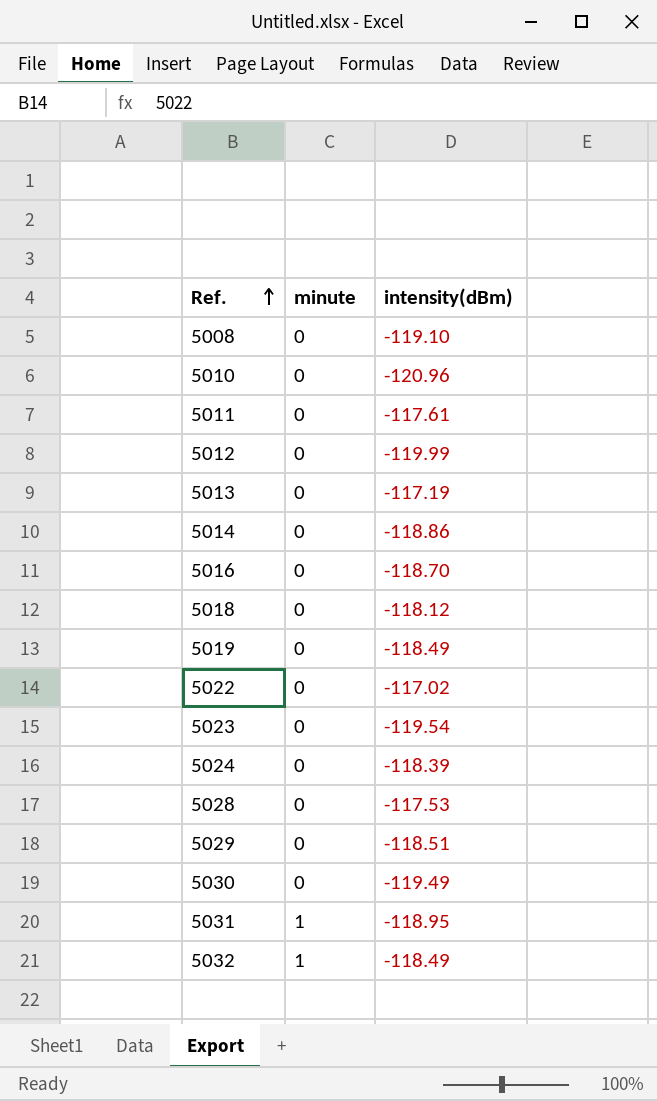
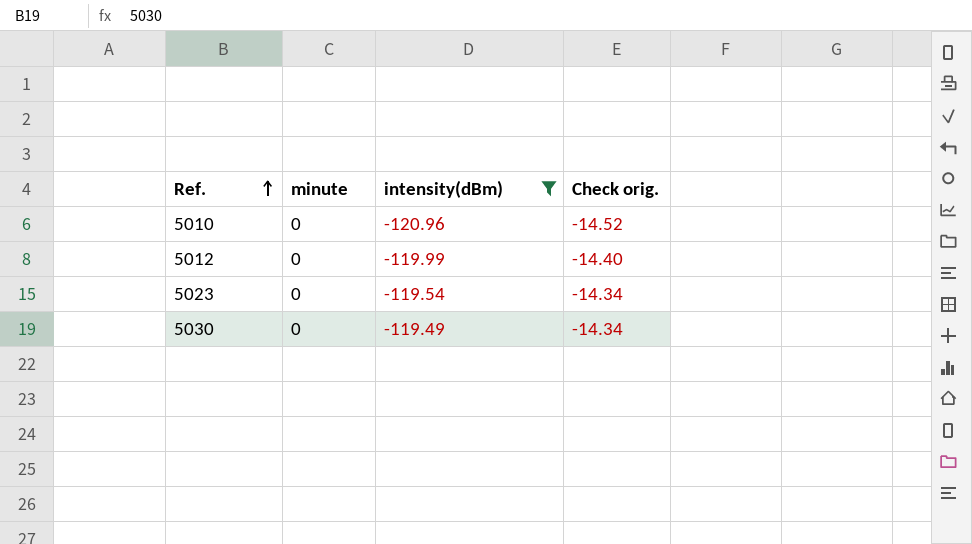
filter: none -> intensity(dBm) <= -119.49
column Check orig. | formula: none -> [intensity(dBm)] * 0.12

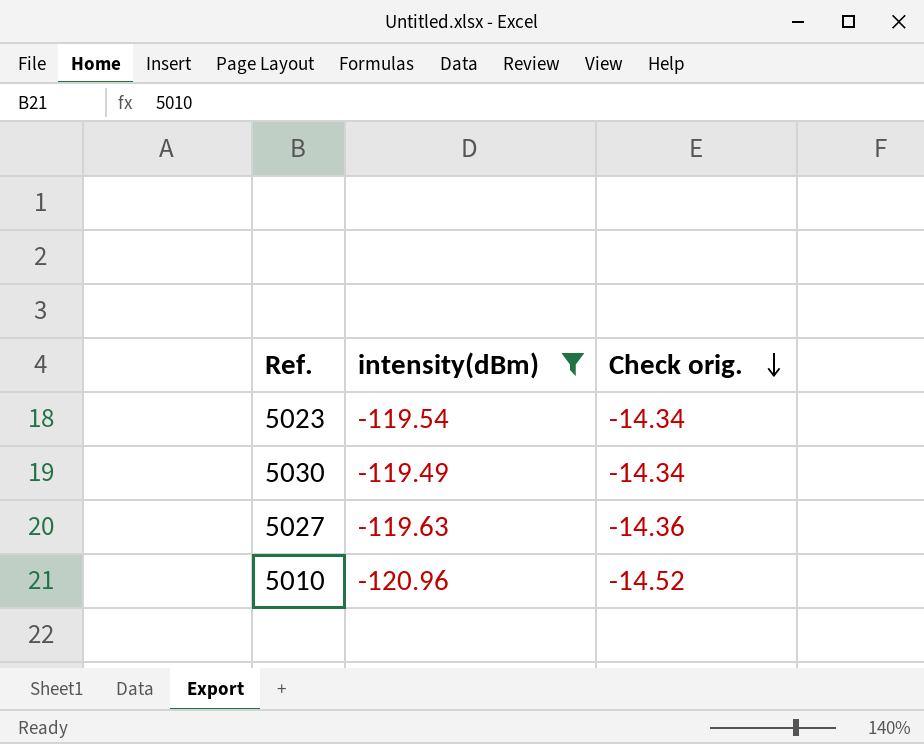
row order: Ref. ascending -> Check orig. descending
column minute | position: 2 -> none
row 5012: 0 | -119.99 | -14.40 -> none
row 5027: none -> -119.63 | -14.36

